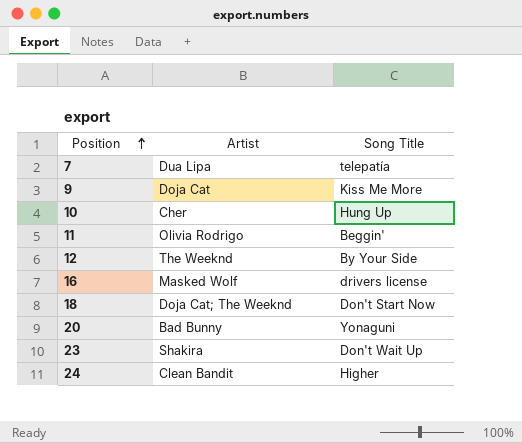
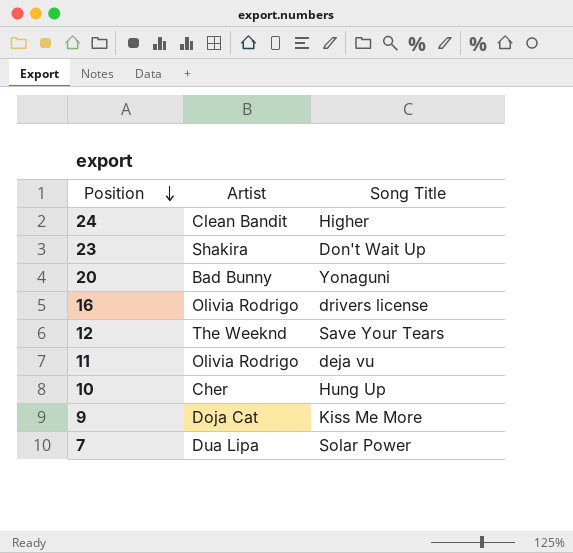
row order: Position ascending -> Position descending
row 18: Doja Cat; The Weeknd | Don't Start Now -> none
16 | Artist: Masked Wolf -> Olivia Rodrigo
12 | Song Title: By Your Side -> Save Your Tears
11 | Song Title: Beggin' -> deja vu
7 | Song Title: telepatía -> Solar Power

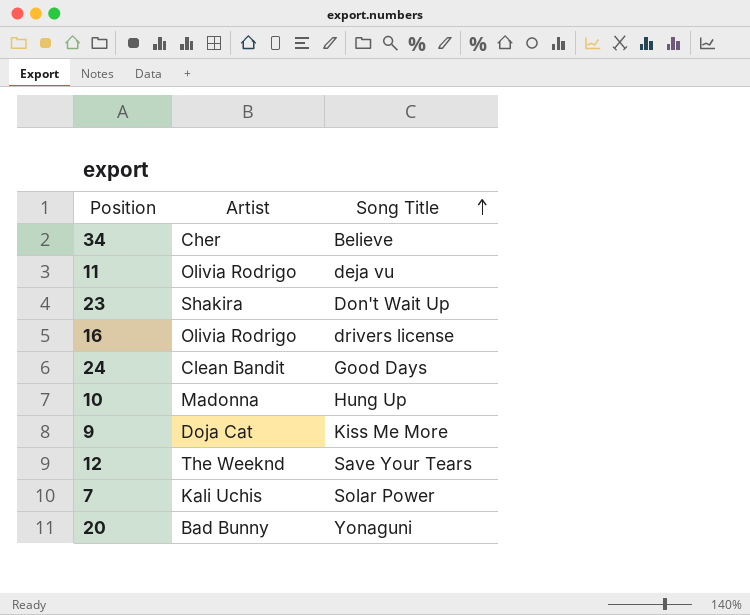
row order: Position descending -> Song Title ascending
row 34: none -> Cher | Believe
24 | Song Title: Higher -> Good Days
10 | Artist: Cher -> Madonna
7 | Artist: Dua Lipa -> Kali Uchis

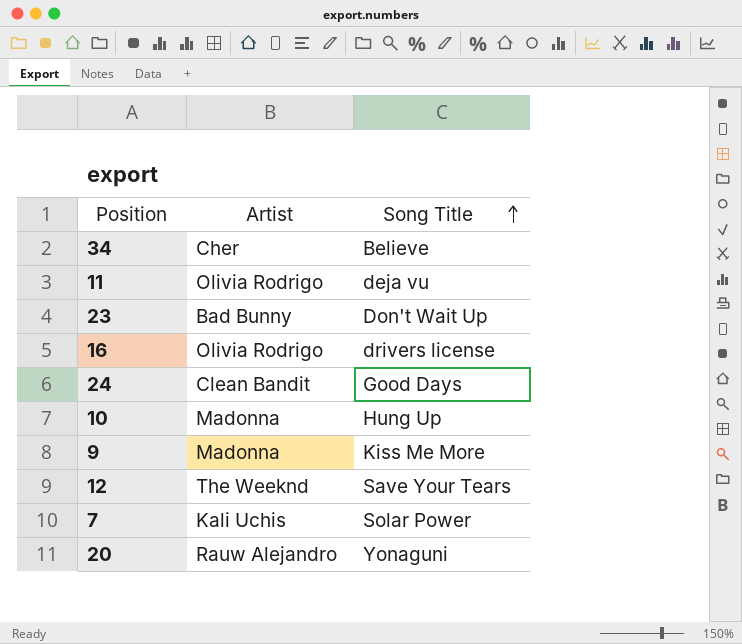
23 | Artist: Shakira -> Bad Bunny
9 | Artist: Doja Cat -> Madonna
20 | Artist: Bad Bunny -> Rauw Alejandro

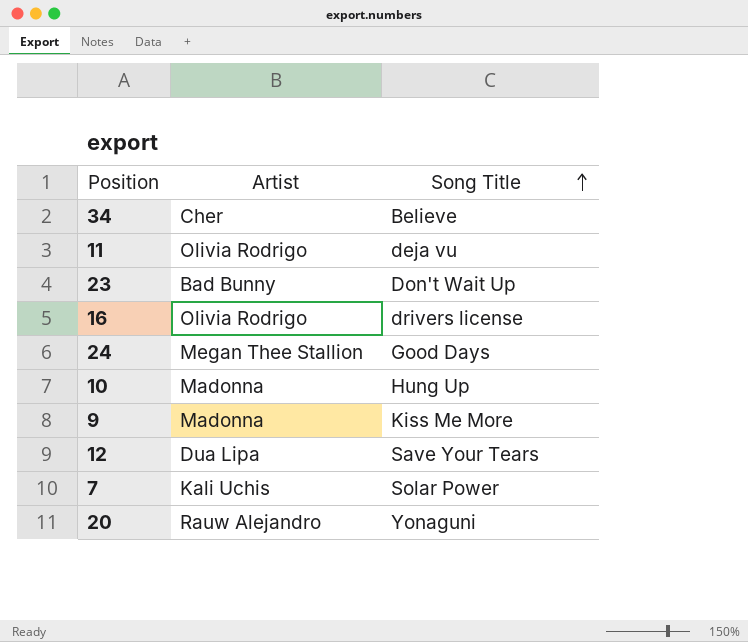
24 | Artist: Clean Bandit -> Megan Thee Stallion
12 | Artist: The Weeknd -> Dua Lipa

